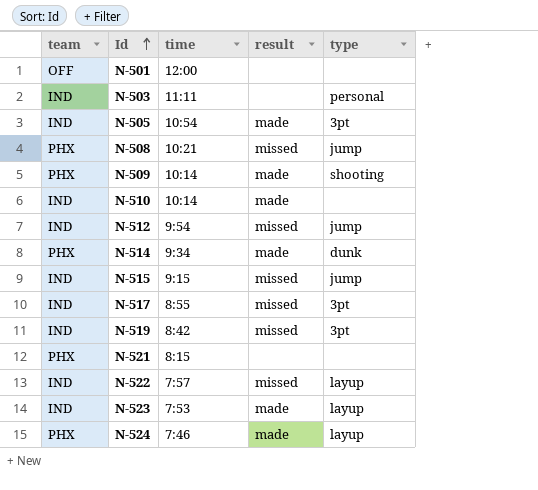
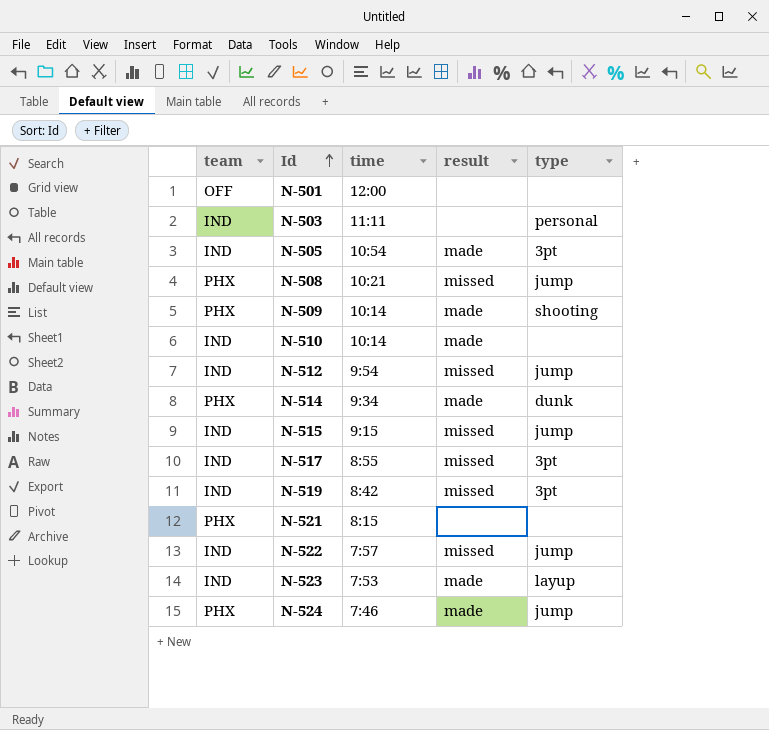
N-522 | type: layup -> jump
N-524 | type: layup -> jump

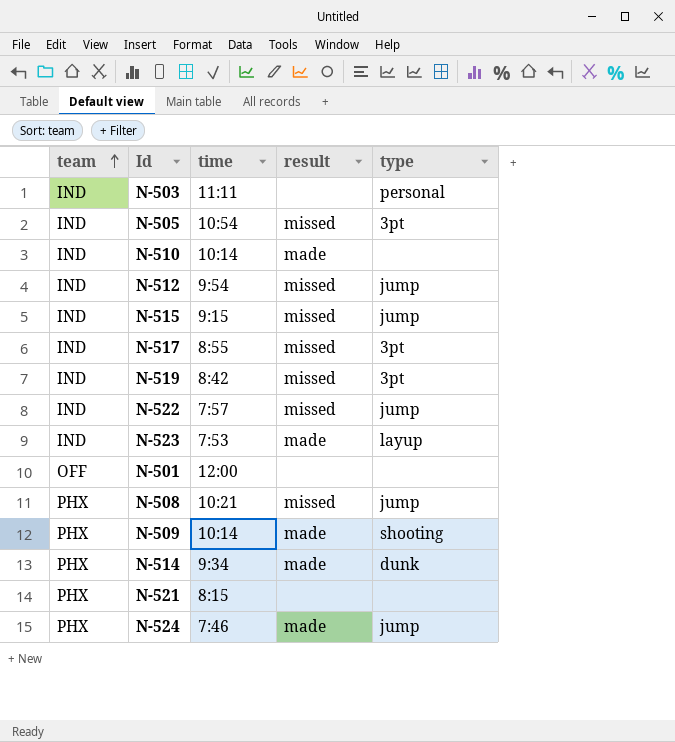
row order: Id ascending -> team ascending
N-505 | result: made -> missed

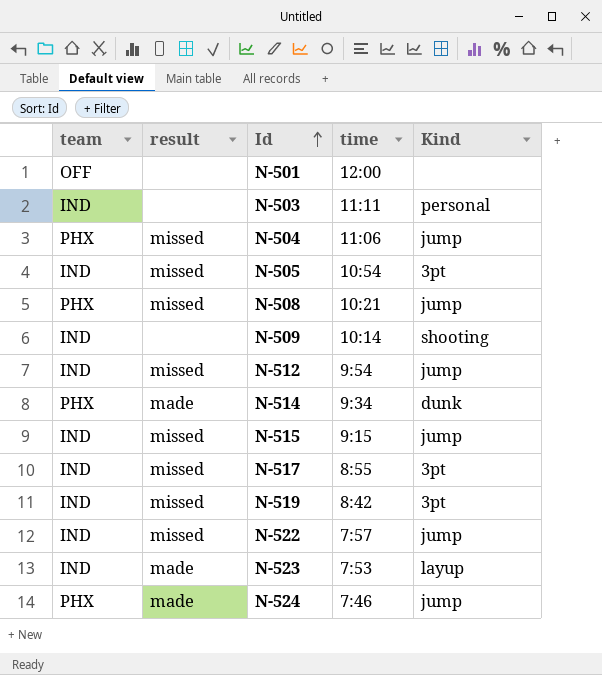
row order: team ascending -> Id ascending
column result | position: 4 -> 2
column name: type -> Kind
row N-510: IND | 10:14 | made | none -> none
row N-521: PHX | 8:15 | none | none -> none
row N-504: none -> PHX | missed | 11:06 | jump
N-509 | team: PHX -> IND
N-509 | result: made -> none

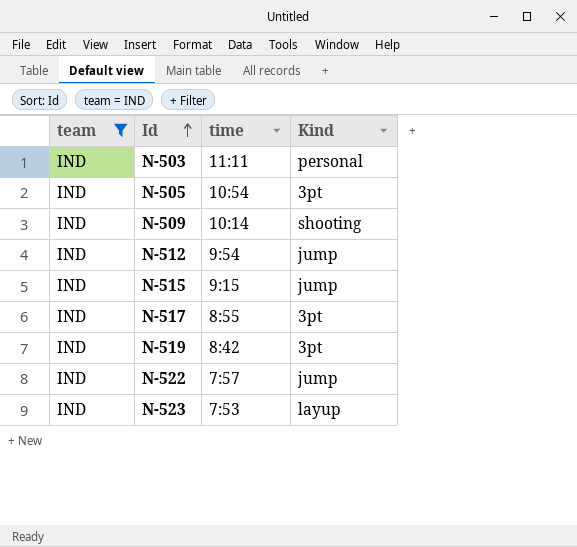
filter: none -> team = IND
column result | position: 2 -> none

